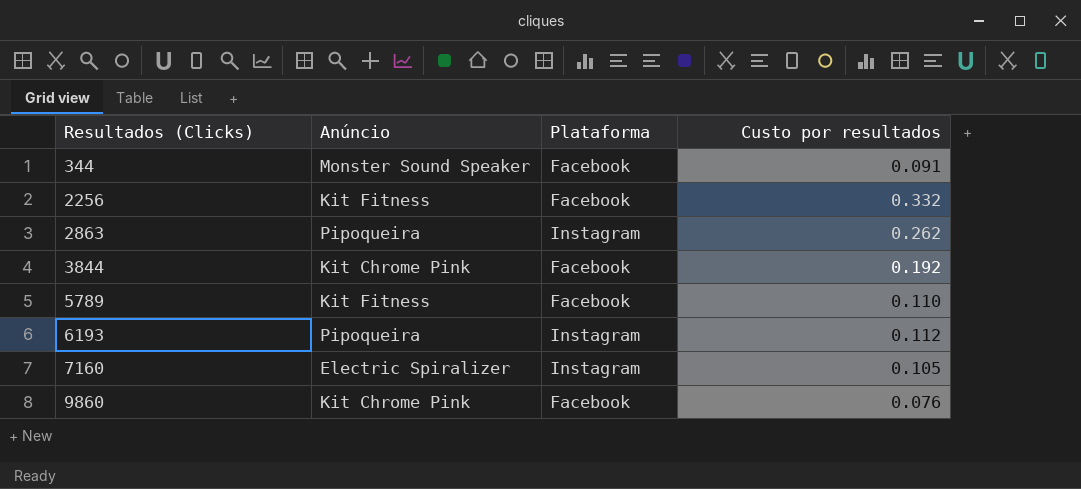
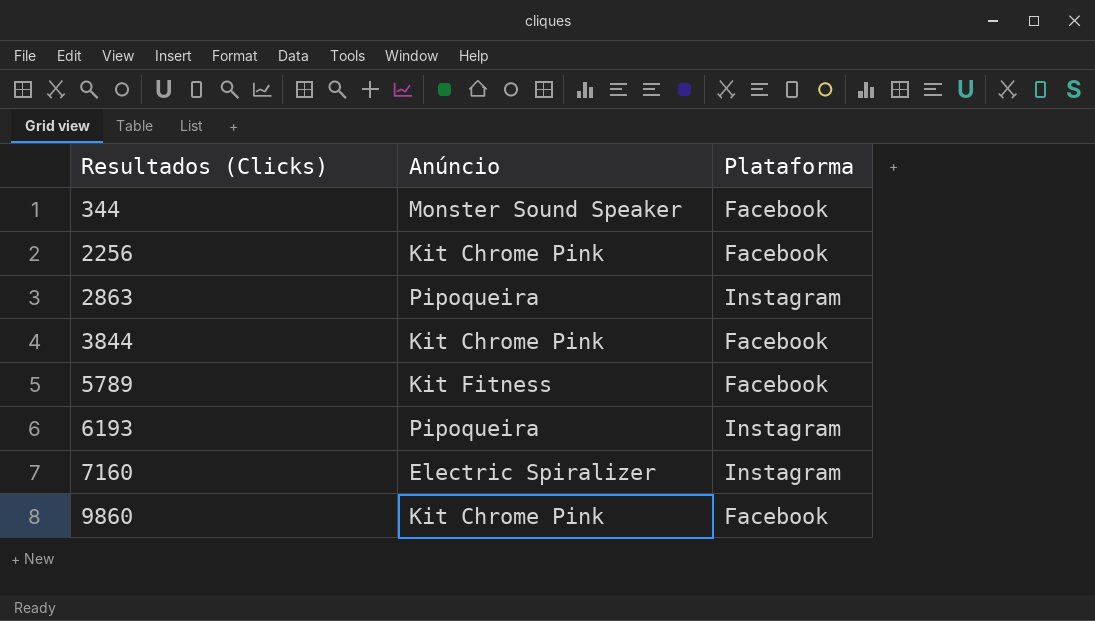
column Custo por resultados | position: 4 -> none
2256 | Anúncio: Kit Fitness -> Kit Chrome Pink

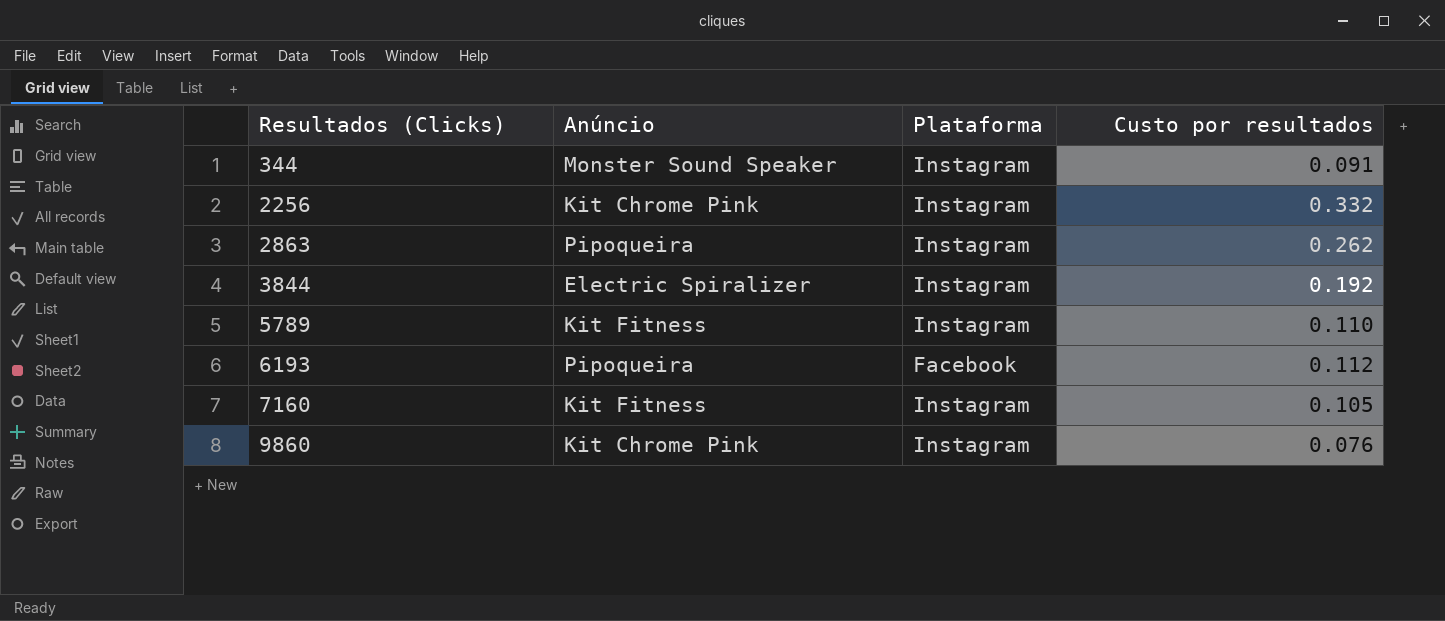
column Custo por resultados | position: none -> 4
344 | Plataforma: Facebook -> Instagram
2256 | Plataforma: Facebook -> Instagram
3844 | Anúncio: Kit Chrome Pink -> Electric Spiralizer
3844 | Plataforma: Facebook -> Instagram
5789 | Plataforma: Facebook -> Instagram
6193 | Plataforma: Instagram -> Facebook
7160 | Anúncio: Electric Spiralizer -> Kit Fitness
9860 | Plataforma: Facebook -> Instagram

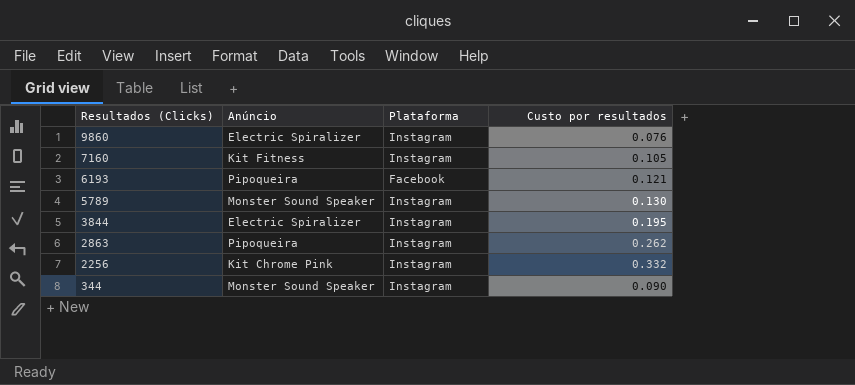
row order: Resultados (Clicks) ascending -> Resultados (Clicks) descending
9860 | Anúncio: Kit Chrome Pink -> Electric Spiralizer
6193 | Custo por resultados: 0.112 -> 0.121
5789 | Anúncio: Kit Fitness -> Monster Sound Speaker
5789 | Custo por resultados: 0.110 -> 0.130
3844 | Custo por resultados: 0.192 -> 0.195
344 | Custo por resultados: 0.091 -> 0.090

